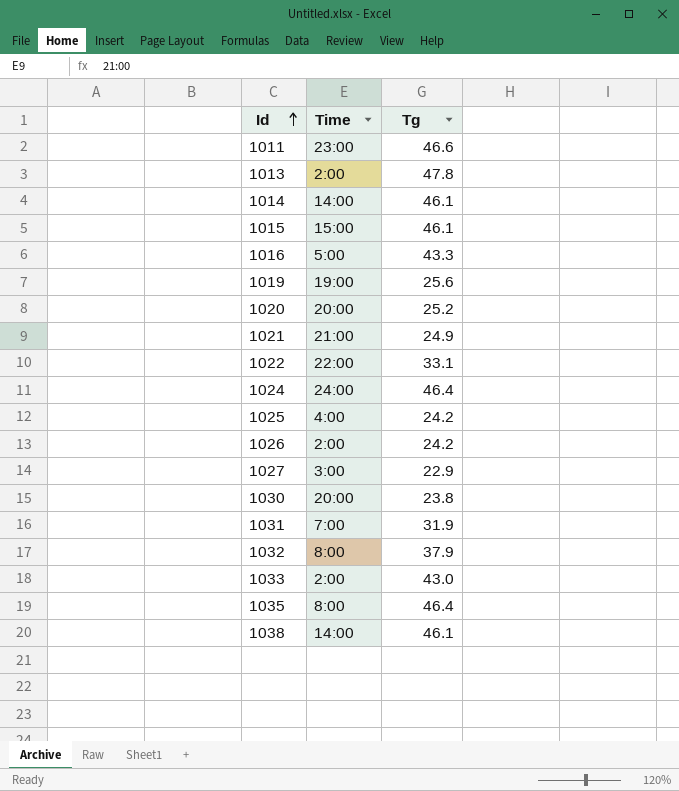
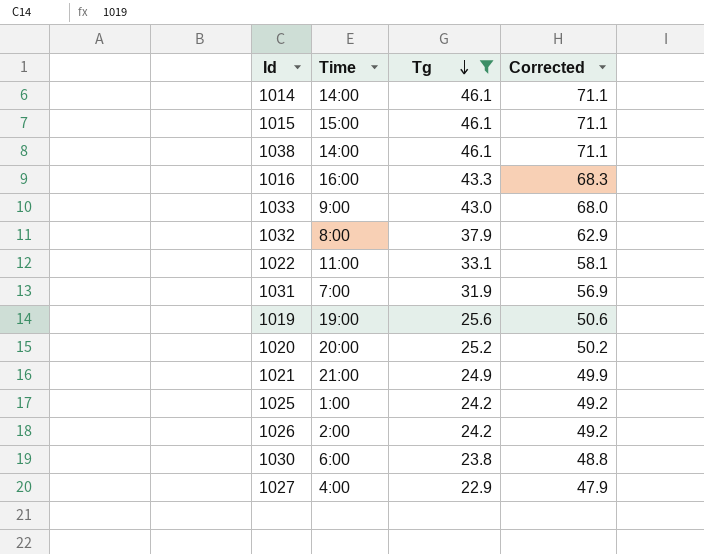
filter: none -> Tg <= 46.1
row order: Id ascending -> Tg descending
column Corrected | formula: none -> [Tg] + 25
1016 | Time: 5:00 -> 16:00
1033 | Time: 2:00 -> 9:00
1022 | Time: 22:00 -> 11:00
1025 | Time: 4:00 -> 1:00
1030 | Time: 20:00 -> 6:00
1027 | Time: 3:00 -> 4:00

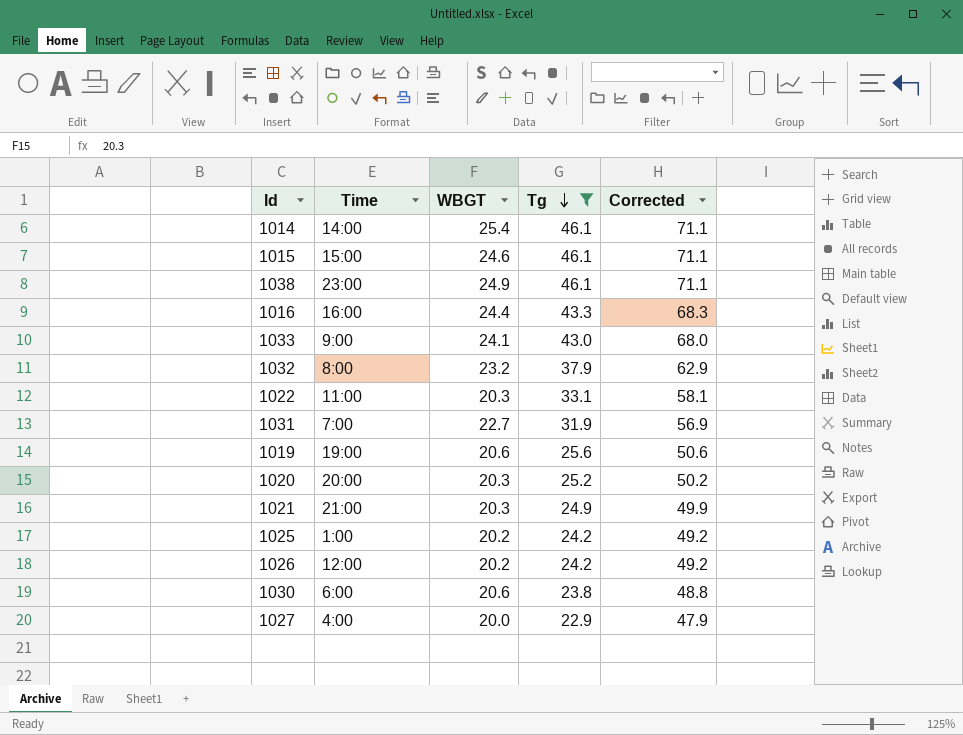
column WBGT | position: none -> 3
1038 | Time: 14:00 -> 23:00
1026 | Time: 2:00 -> 12:00

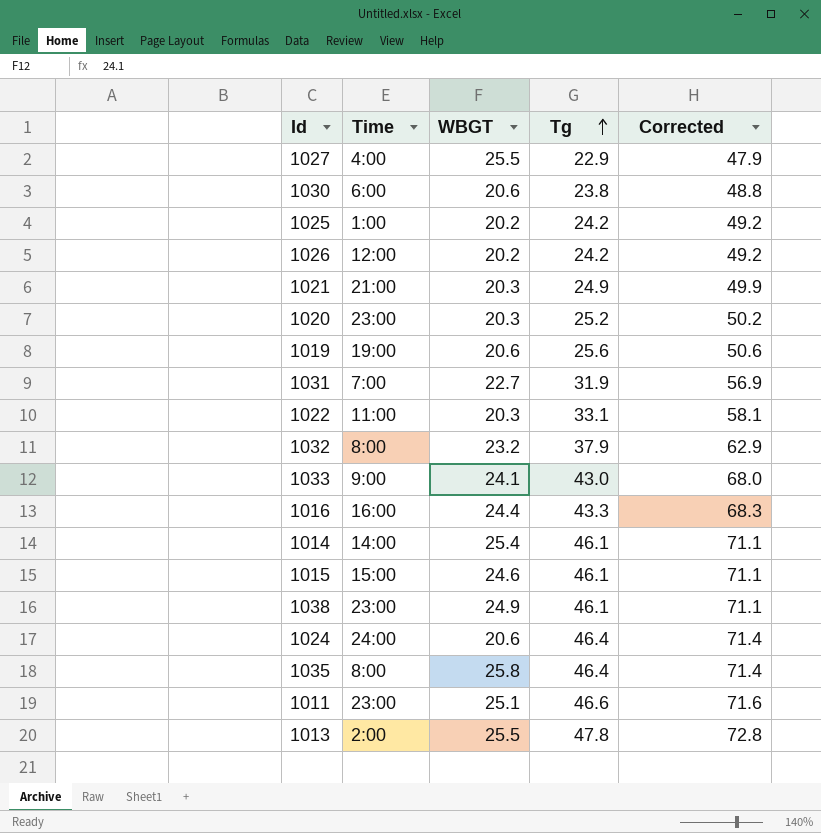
filter: Tg <= 46.1 -> none
row order: Tg descending -> Tg ascending
1027 | WBGT: 20.0 -> 25.5
1020 | Time: 20:00 -> 23:00

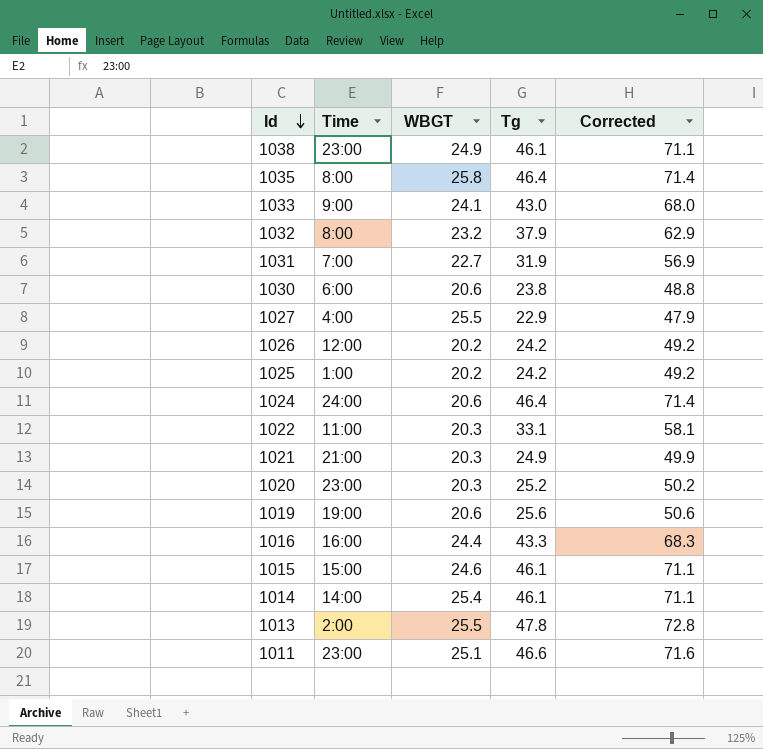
row order: Tg ascending -> Id descending

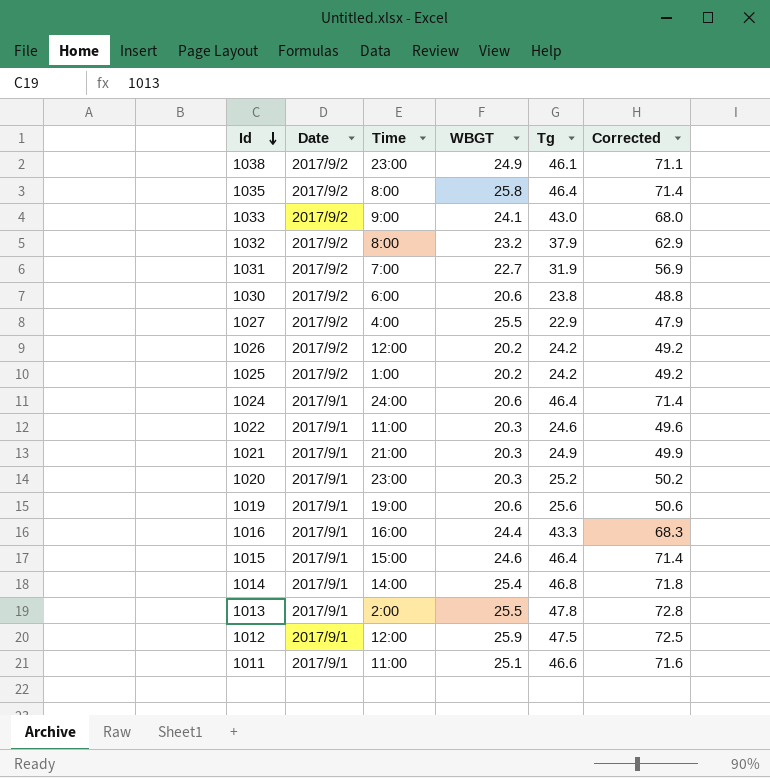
column Date | position: none -> 2
1022 | Tg: 33.1 -> 24.6
1022 | Corrected: 58.1 -> 49.6
1015 | Tg: 46.1 -> 46.4
1015 | Corrected: 71.1 -> 71.4
1014 | Tg: 46.1 -> 46.8
1014 | Corrected: 71.1 -> 71.8
row 1012: none -> 2017/9/1 | 12:00 | 25.9 | 47.5 | 72.5
1011 | Time: 23:00 -> 11:00

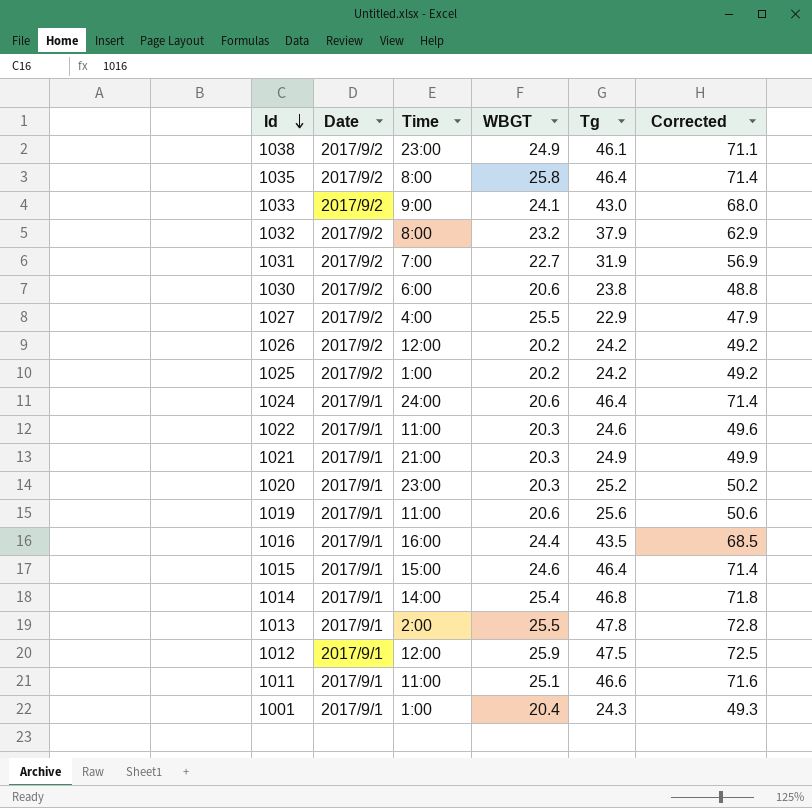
1019 | Time: 19:00 -> 11:00
1016 | Tg: 43.3 -> 43.5
1016 | Corrected: 68.3 -> 68.5
row 1001: none -> 2017/9/1 | 1:00 | 20.4 | 24.3 | 49.3

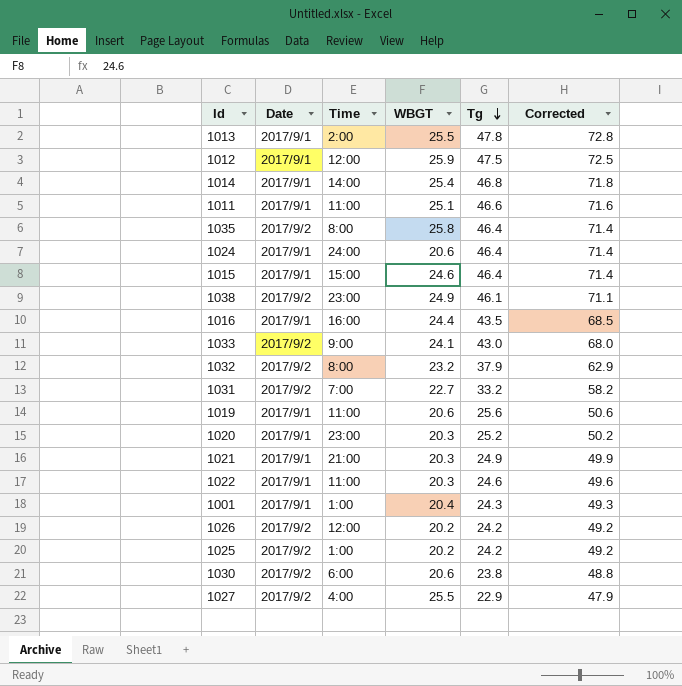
row order: Id descending -> Tg descending
1031 | Tg: 31.9 -> 33.2
1031 | Corrected: 56.9 -> 58.2

